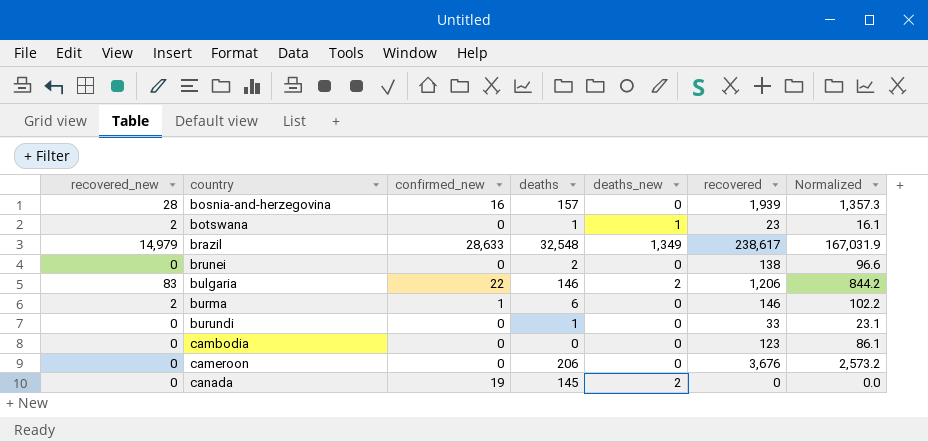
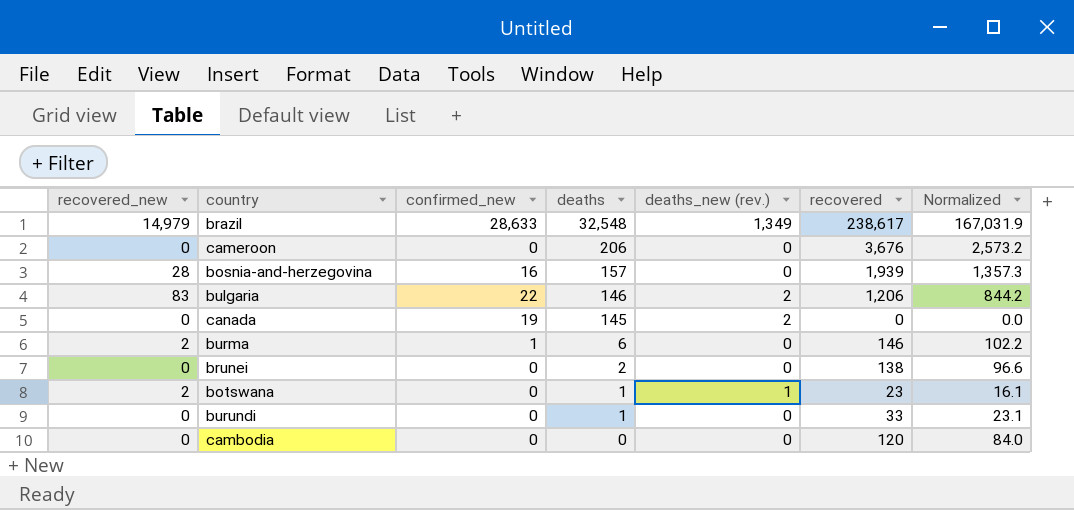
row order: country ascending -> deaths descending
column name: deaths_new -> deaths_new (rev.)
cambodia | recovered: 123 -> 120
cambodia | Normalized: 86.1 -> 84.0

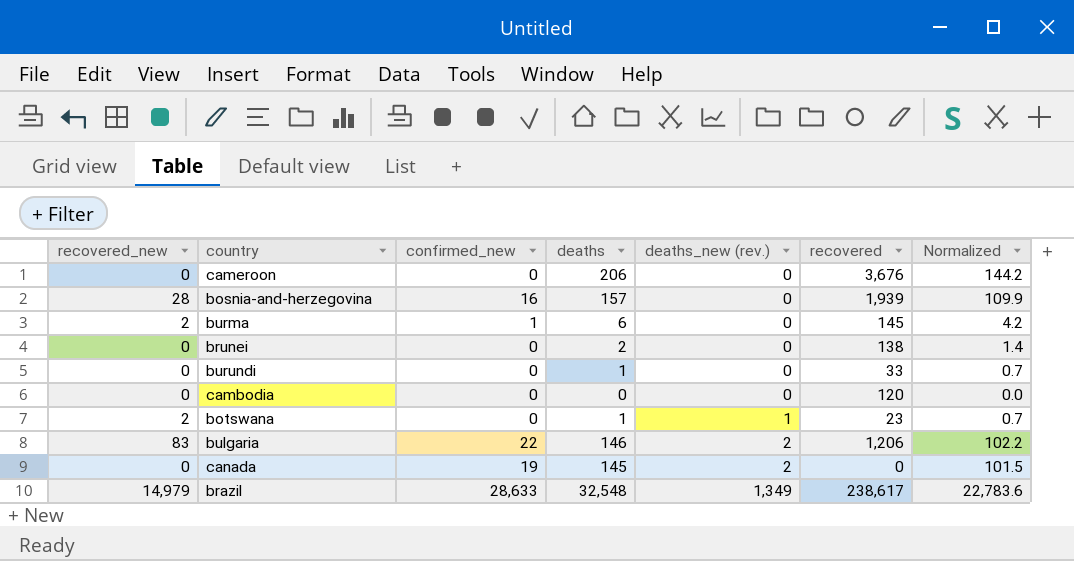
row order: deaths descending -> deaths_new (rev.) ascending
column Normalized | formula: [recovered] * 0.7 -> [deaths] * 0.7
burma | recovered: 146 -> 145

